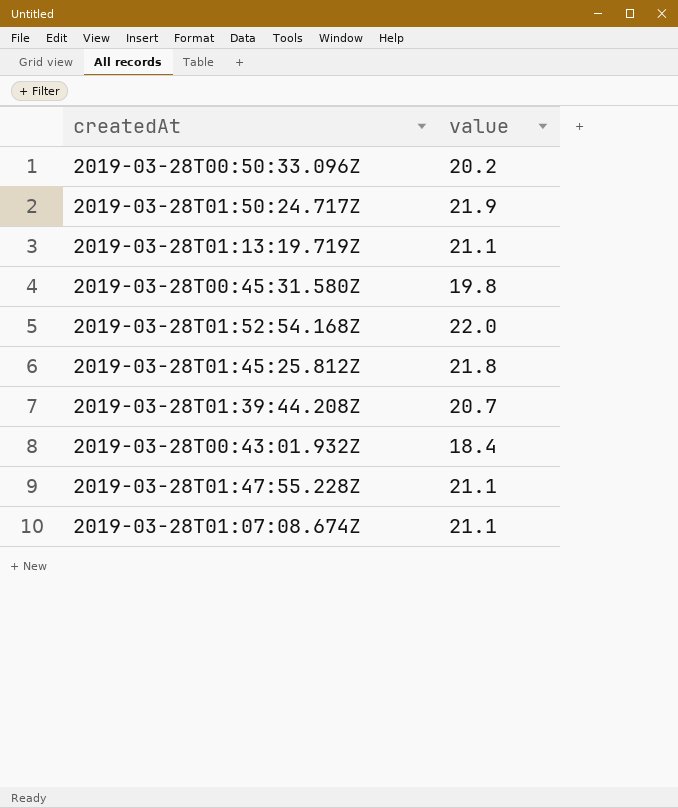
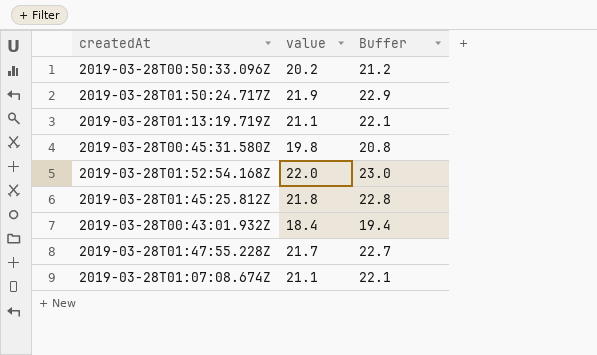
column Buffer | formula: none -> [value] + 1
row 2019-03-28T01:39:44.208Z: 20.7 -> none
2019-03-28T01:47:55.228Z | value: 21.1 -> 21.7

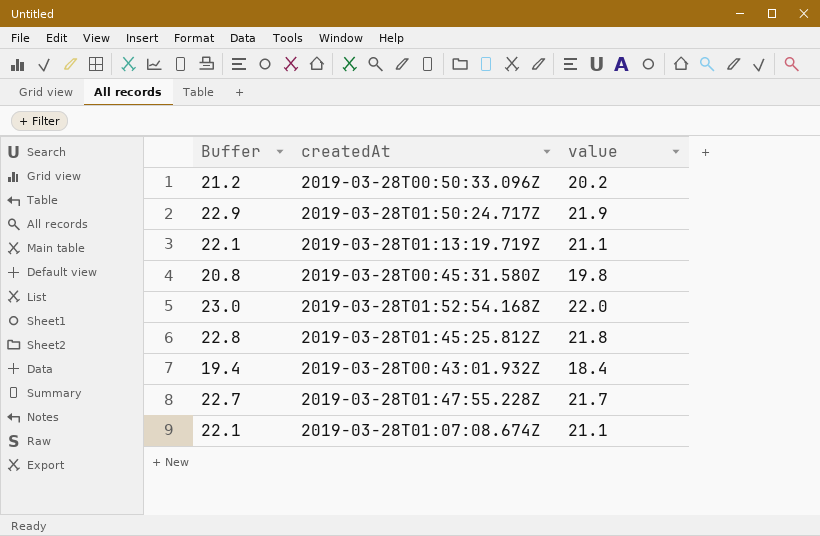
column Buffer | position: 3 -> 1

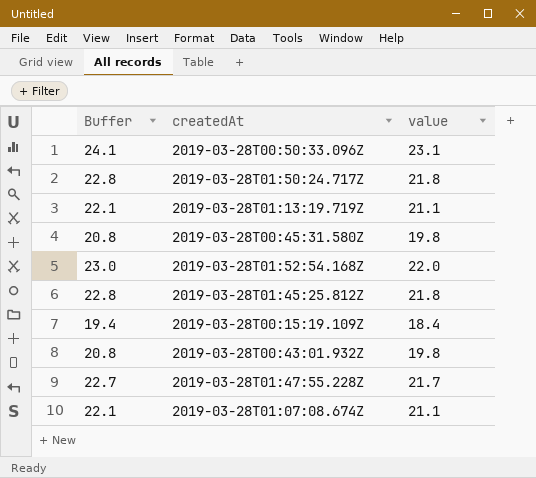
2019-03-28T00:50:33.096Z | Buffer: 21.2 -> 24.1
2019-03-28T00:50:33.096Z | value: 20.2 -> 23.1
2019-03-28T01:50:24.717Z | Buffer: 22.9 -> 22.8
2019-03-28T01:50:24.717Z | value: 21.9 -> 21.8
row 2019-03-28T00:15:19.109Z: none -> 19.4 | 18.4
2019-03-28T00:43:01.932Z | Buffer: 19.4 -> 20.8
2019-03-28T00:43:01.932Z | value: 18.4 -> 19.8

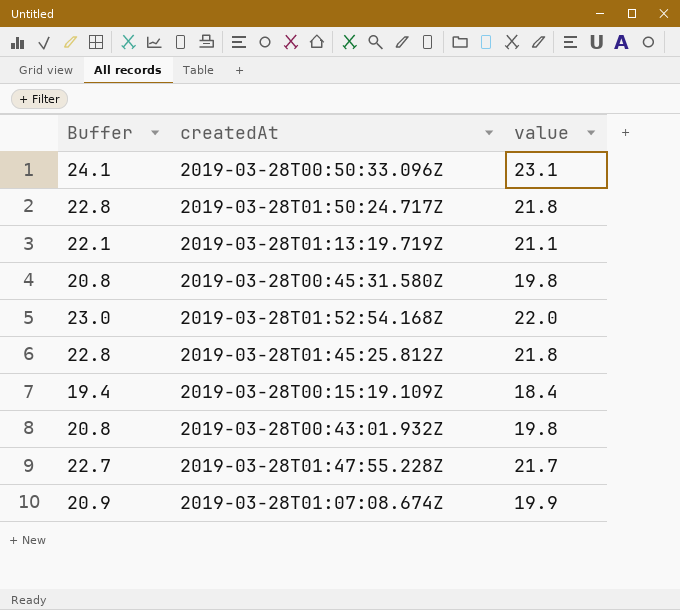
2019-03-28T01:07:08.674Z | Buffer: 22.1 -> 20.9
2019-03-28T01:07:08.674Z | value: 21.1 -> 19.9

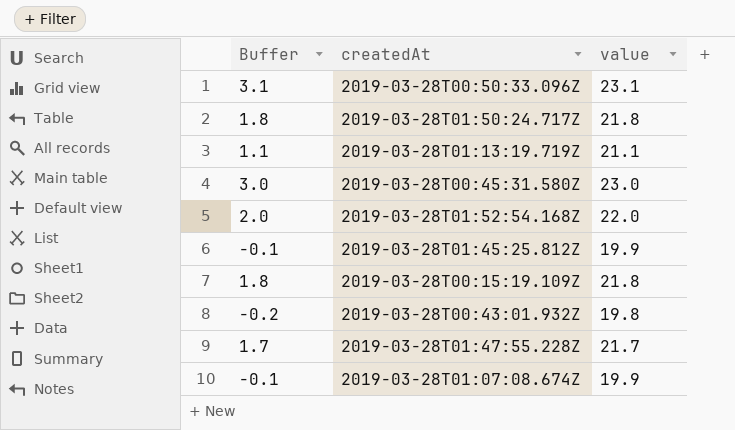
column Buffer | formula: [value] + 1 -> [value] - 20
2019-03-28T00:45:31.580Z | value: 19.8 -> 23.0
2019-03-28T01:45:25.812Z | value: 21.8 -> 19.9
2019-03-28T00:15:19.109Z | value: 18.4 -> 21.8

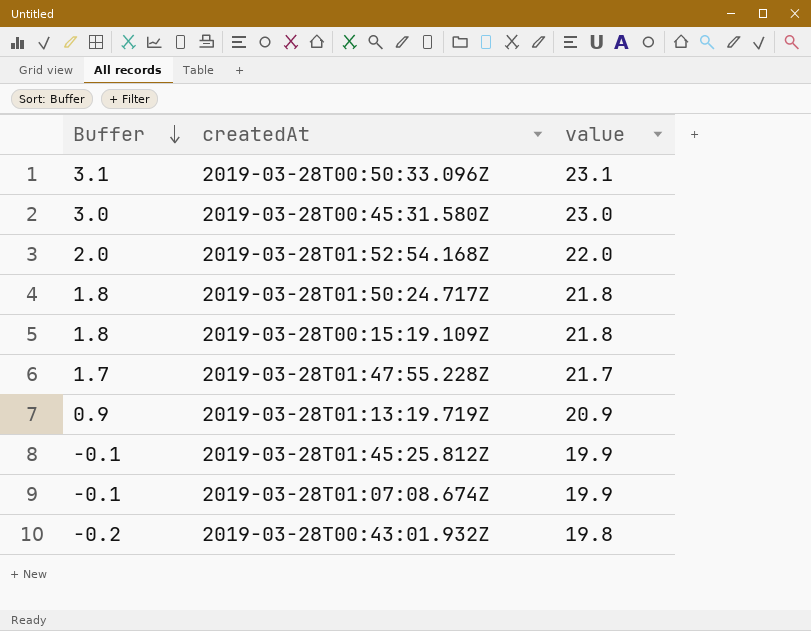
row order: none -> Buffer descending
2019-03-28T01:13:19.719Z | Buffer: 1.1 -> 0.9
2019-03-28T01:13:19.719Z | value: 21.1 -> 20.9

